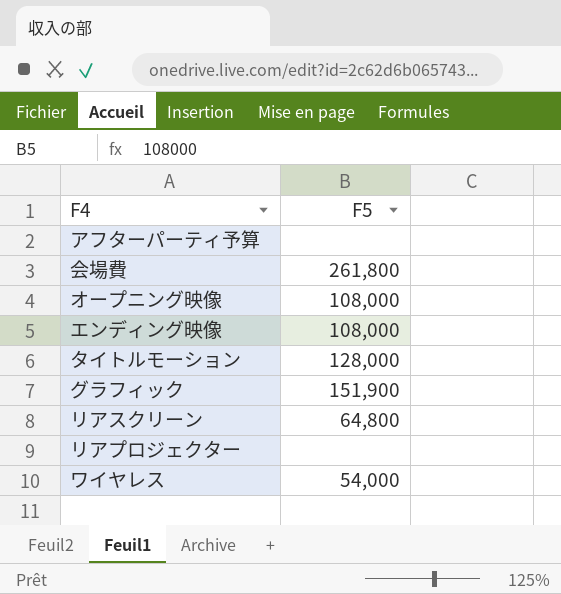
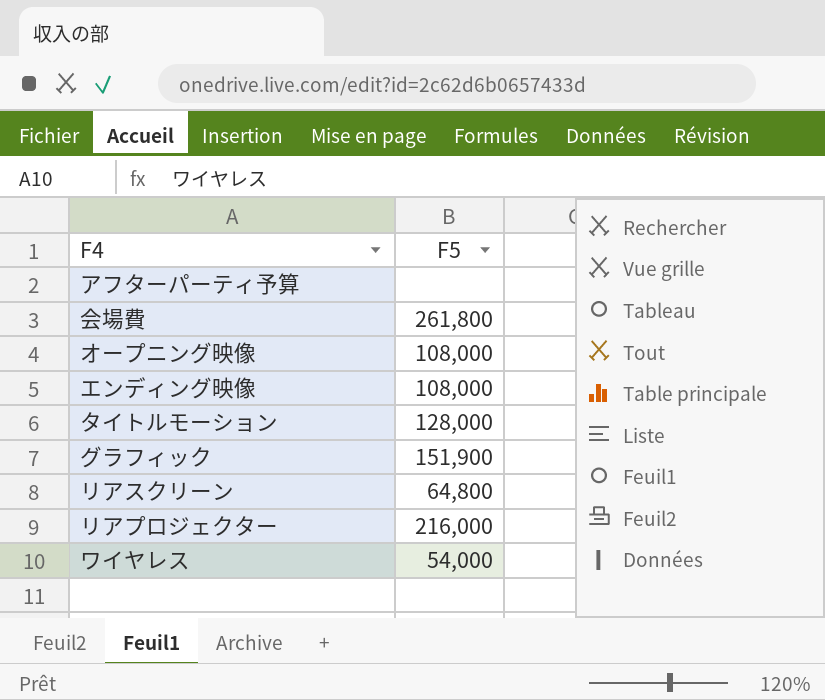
リアプロジェクター | F5: none -> 216,000

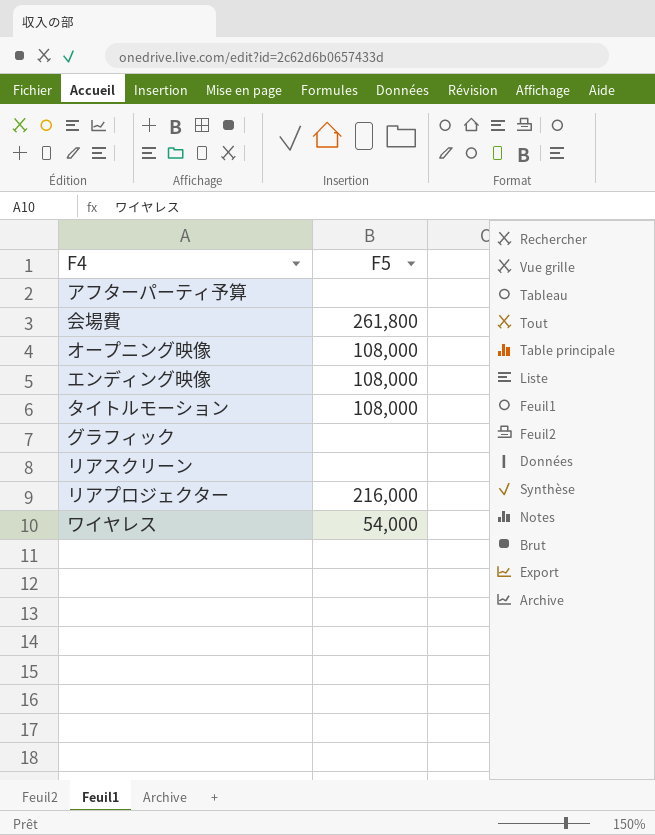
タイトルモーション | F5: 128,000 -> 108,000
グラフィック | F5: 151,900 -> none
リアスクリーン | F5: 64,800 -> none

